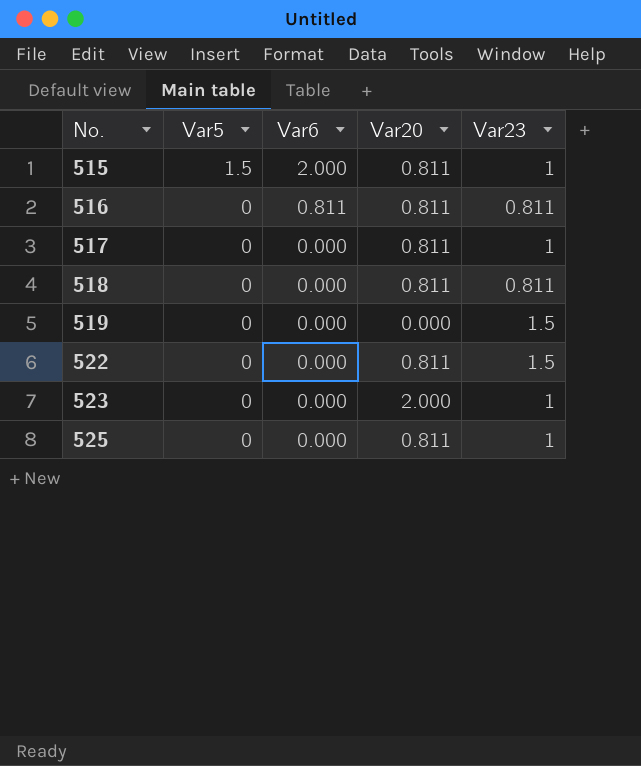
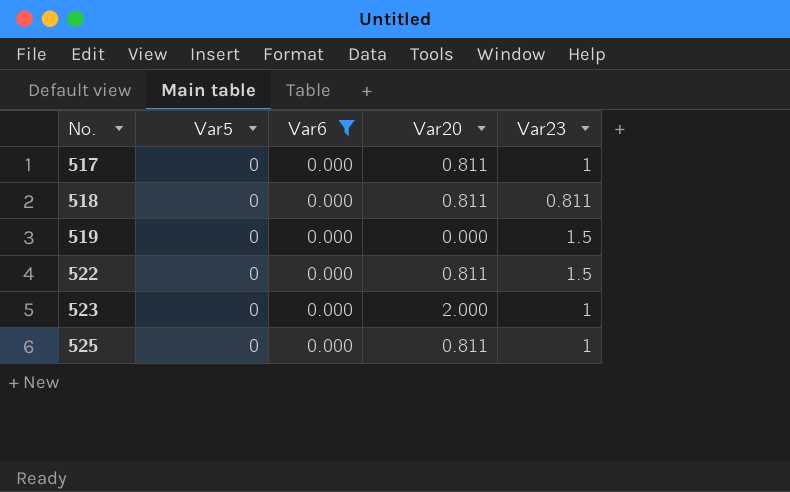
filter: none -> Var6 = 0.000

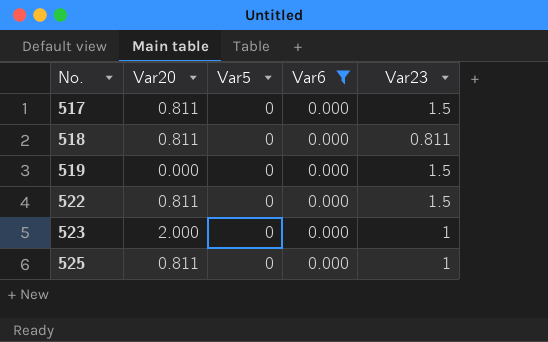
column Var20 | position: 4 -> 2
517 | Var23: 1 -> 1.5

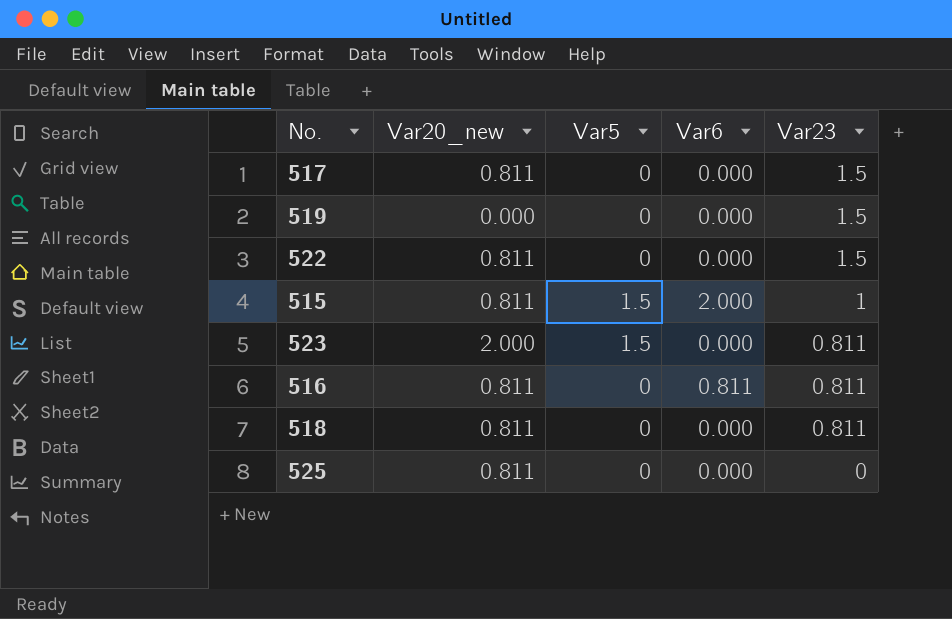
filter: Var6 = 0.000 -> none
row order: No. ascending -> Var23 descending
column name: Var20 -> Var20_new
523 | Var5: 0 -> 1.5
523 | Var23: 1 -> 0.811
525 | Var23: 1 -> 0

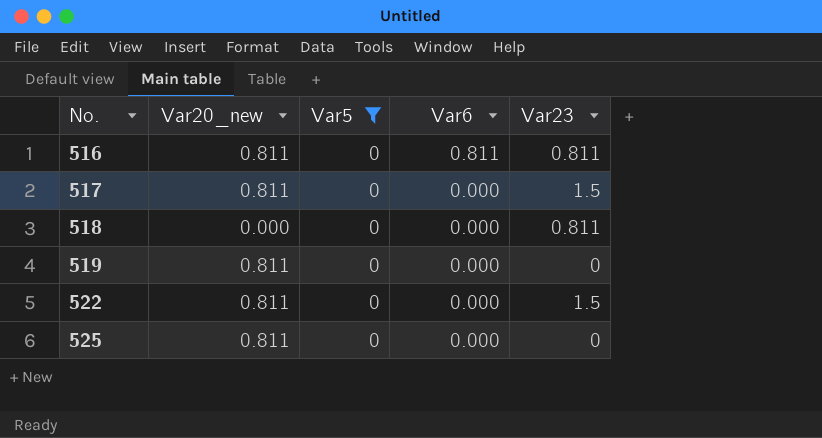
filter: none -> Var5 = 0
row order: Var23 descending -> No. ascending
518 | Var20_new: 0.811 -> 0.000
519 | Var20_new: 0.000 -> 0.811
519 | Var23: 1.5 -> 0

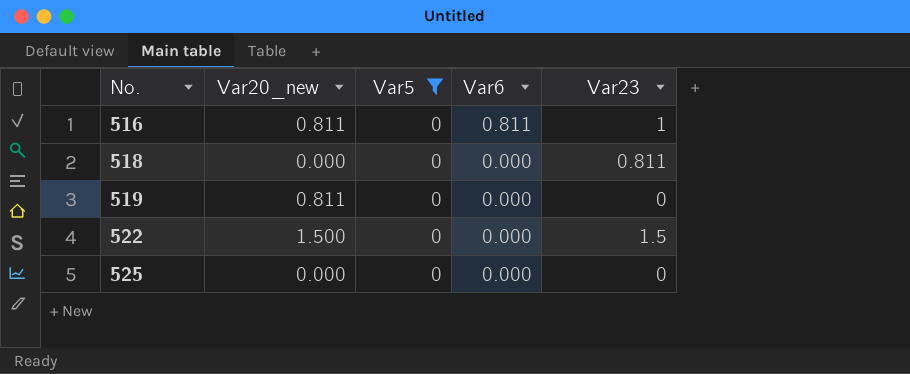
row 517: 0.811 | 0 | 0.000 | 1.5 -> none
516 | Var23: 0.811 -> 1
522 | Var20_new: 0.811 -> 1.500
525 | Var20_new: 0.811 -> 0.000

